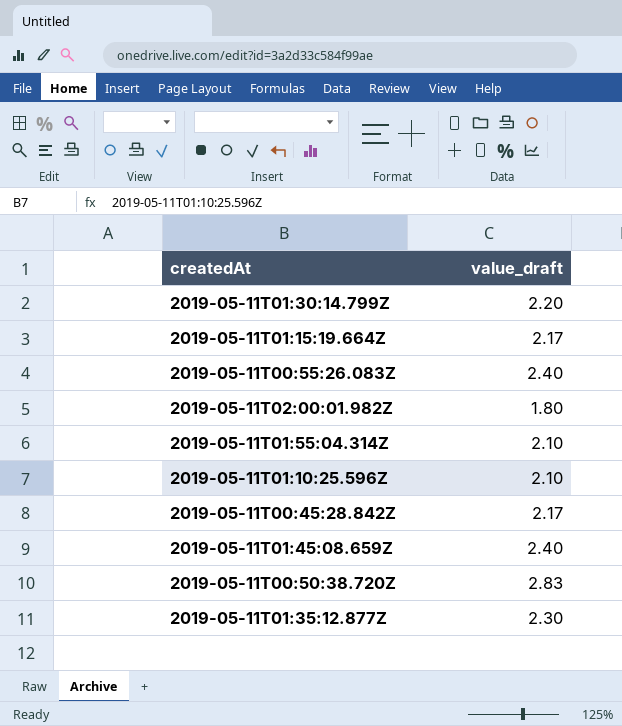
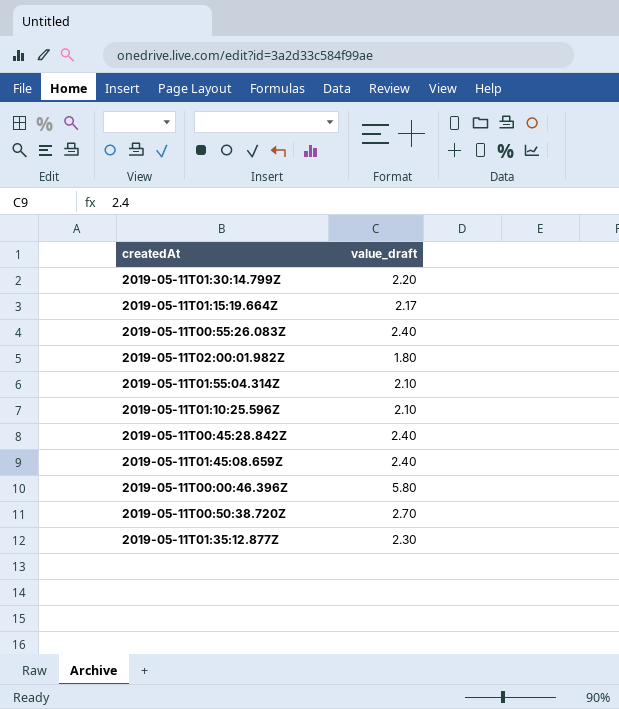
2019-05-11T00:45:28.842Z | value_draft: 2.17 -> 2.40
row 2019-05-11T00:00:46.396Z: none -> 5.80
2019-05-11T00:50:38.720Z | value_draft: 2.83 -> 2.70

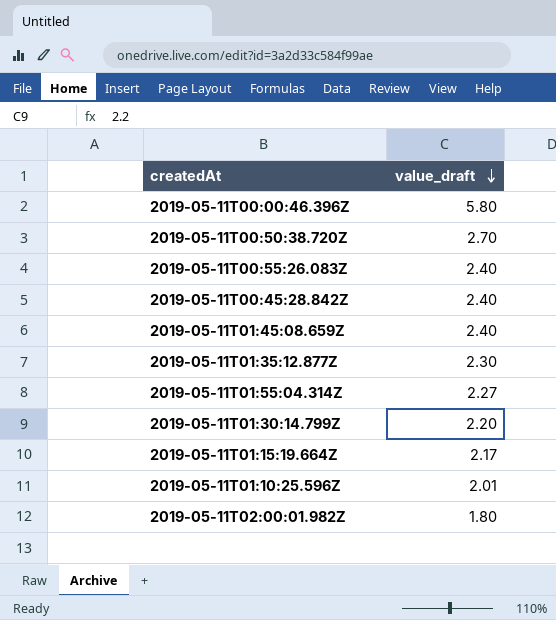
row order: none -> value_draft descending
2019-05-11T01:55:04.314Z | value_draft: 2.10 -> 2.27
2019-05-11T01:10:25.596Z | value_draft: 2.10 -> 2.01

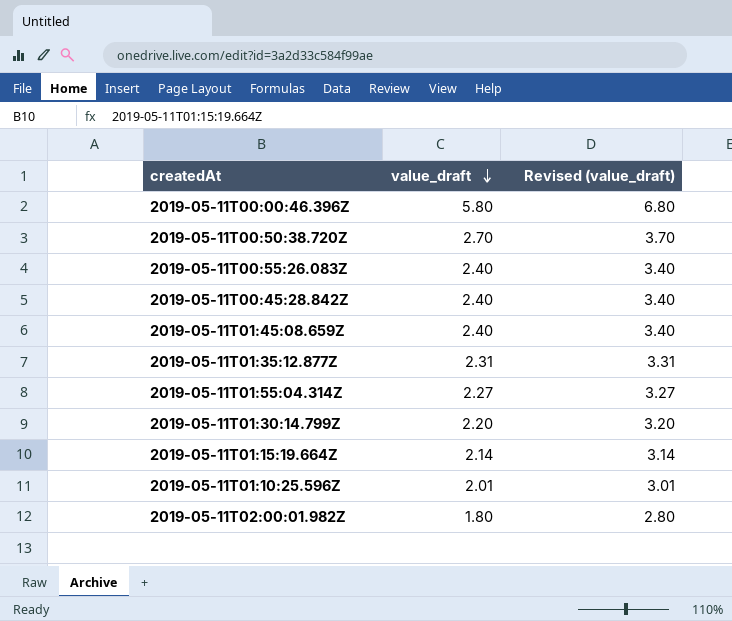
column Revised (value_draft) | formula: none -> [value_draft] + 1
2019-05-11T01:35:12.877Z | value_draft: 2.30 -> 2.31
2019-05-11T01:15:19.664Z | value_draft: 2.17 -> 2.14

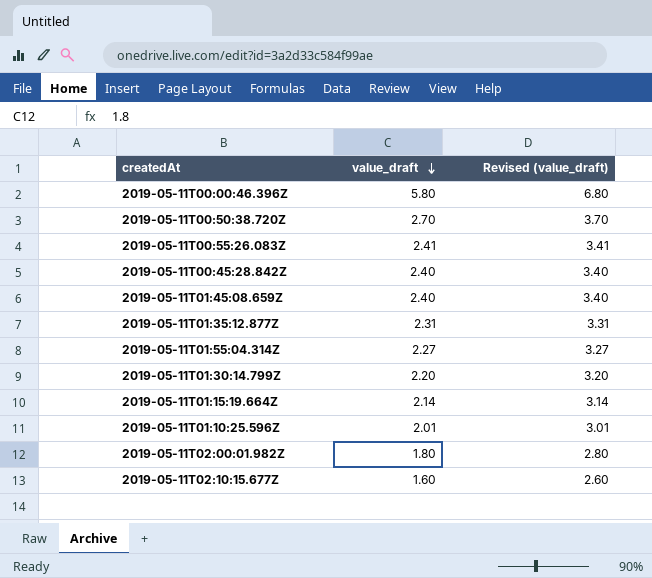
2019-05-11T00:55:26.083Z | value_draft: 2.40 -> 2.41
2019-05-11T00:55:26.083Z | Revised (value_draft): 3.40 -> 3.41
row 2019-05-11T02:10:15.677Z: none -> 1.60 | 2.60

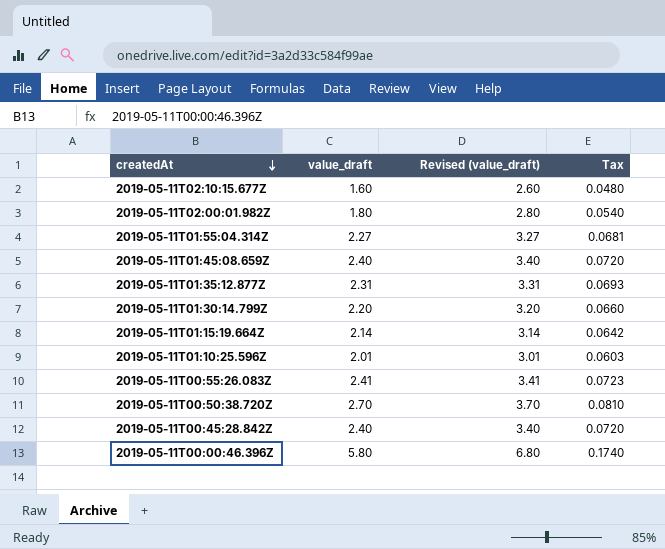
row order: value_draft descending -> createdAt descending
column Tax | formula: none -> [value_draft] * 0.03

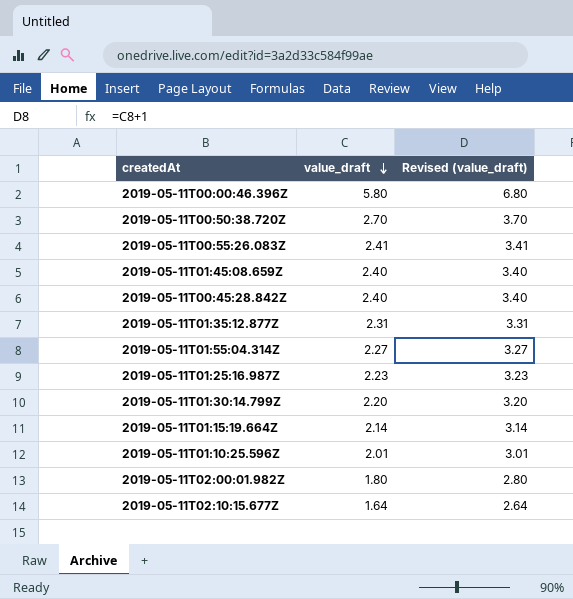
row order: createdAt descending -> value_draft descending
column Tax | formula: [value_draft] * 0.03 -> none
row 2019-05-11T01:25:16.987Z: none -> 2.23 | 3.23
2019-05-11T02:10:15.677Z | value_draft: 1.60 -> 1.64
2019-05-11T02:10:15.677Z | Revised (value_draft): 2.60 -> 2.64

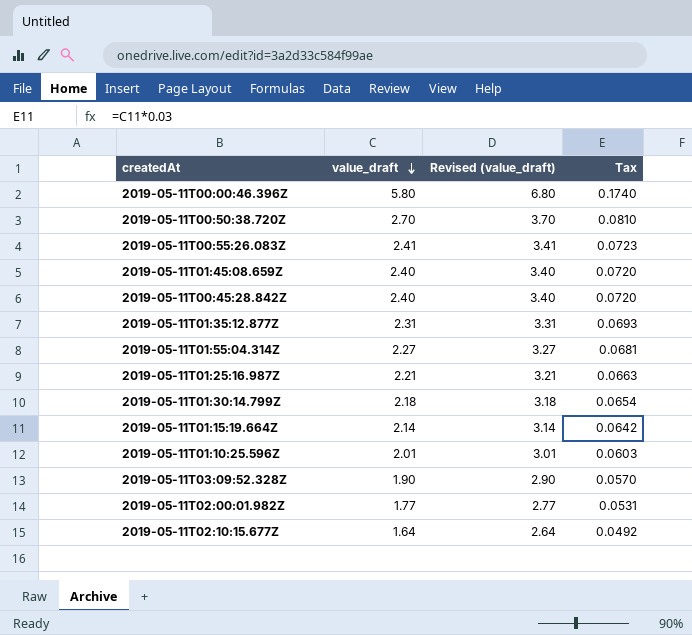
column Tax | formula: none -> [value_draft] * 0.03
2019-05-11T01:25:16.987Z | value_draft: 2.23 -> 2.21
2019-05-11T01:25:16.987Z | Revised (value_draft): 3.23 -> 3.21
2019-05-11T01:30:14.799Z | value_draft: 2.20 -> 2.18
2019-05-11T01:30:14.799Z | Revised (value_draft): 3.20 -> 3.18
row 2019-05-11T03:09:52.328Z: none -> 1.90 | 2.90 | 0.0570
2019-05-11T02:00:01.982Z | value_draft: 1.80 -> 1.77
2019-05-11T02:00:01.982Z | Revised (value_draft): 2.80 -> 2.77

